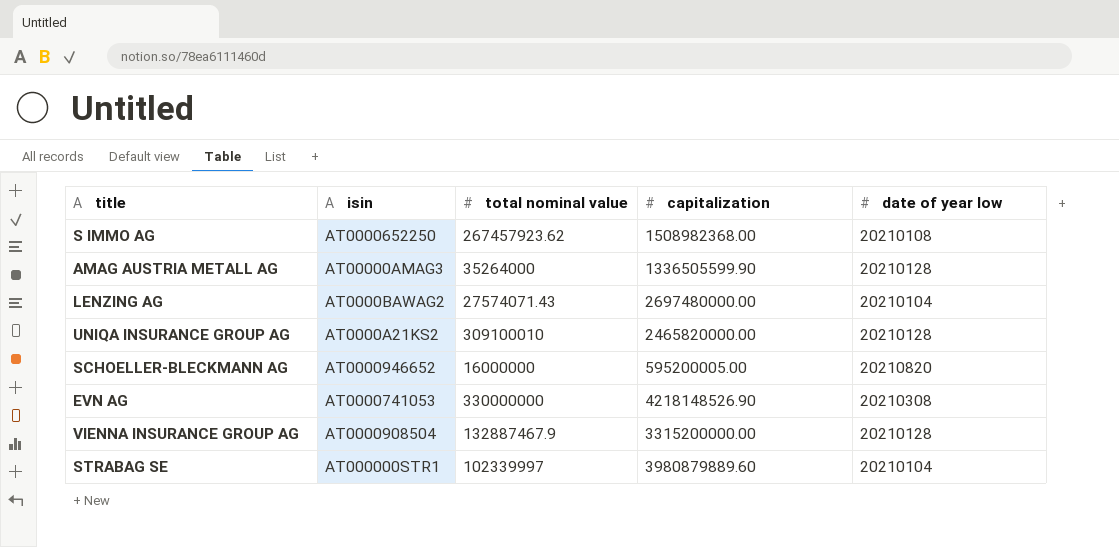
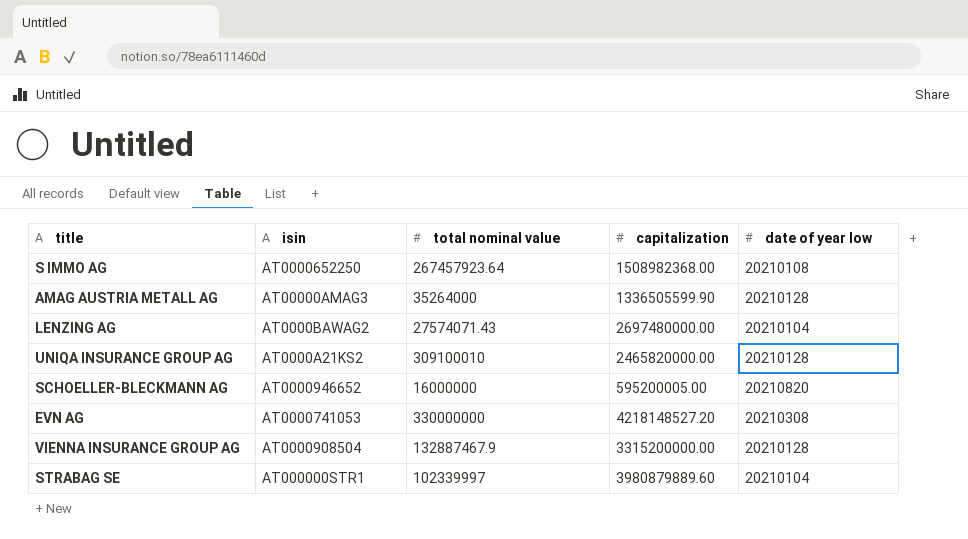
S IMMO AG | total nominal value: 267457923.62 -> 267457923.64
EVN AG | capitalization: 4218148526.90 -> 4218148527.20

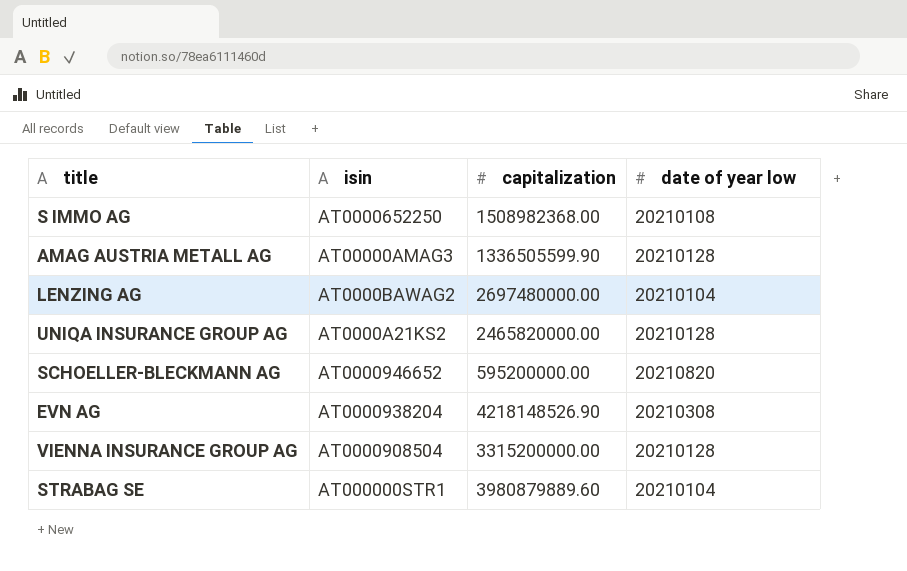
column total nominal value | position: 3 -> none
SCHOELLER-BLECKMANN AG | capitalization: 595200005.00 -> 595200000.00
EVN AG | isin: AT0000741053 -> AT0000938204
EVN AG | capitalization: 4218148527.20 -> 4218148526.90

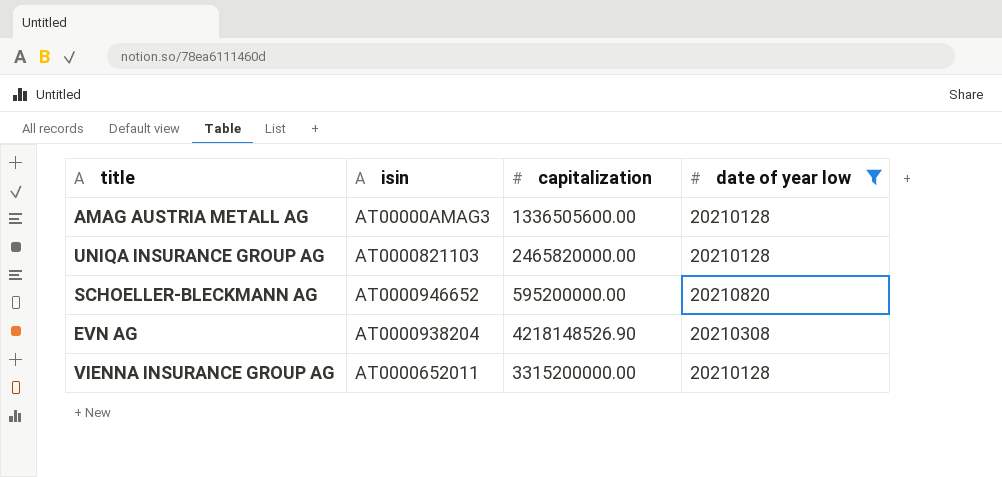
filter: none -> date of year low >= 20210128
AMAG AUSTRIA METALL AG | capitalization: 1336505599.90 -> 1336505600.00
UNIQA INSURANCE GROUP AG | isin: AT0000A21KS2 -> AT0000821103
VIENNA INSURANCE GROUP AG | isin: AT0000908504 -> AT0000652011

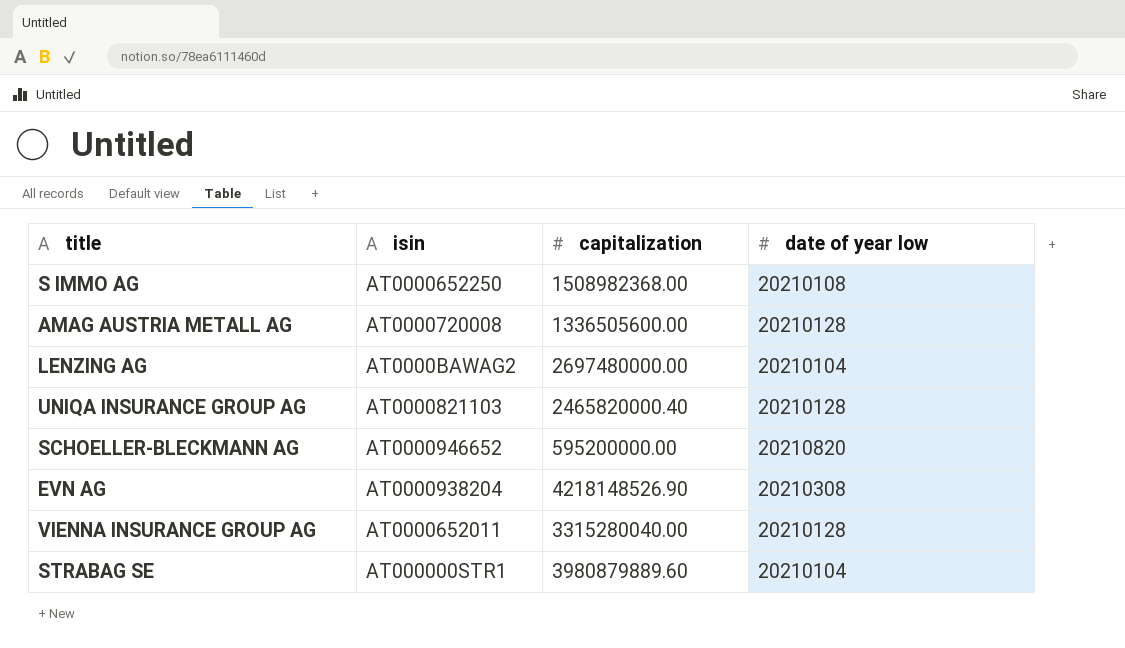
filter: date of year low >= 20210128 -> none
AMAG AUSTRIA METALL AG | isin: AT00000AMAG3 -> AT0000720008
UNIQA INSURANCE GROUP AG | capitalization: 2465820000.00 -> 2465820000.40
VIENNA INSURANCE GROUP AG | capitalization: 3315200000.00 -> 3315280040.00

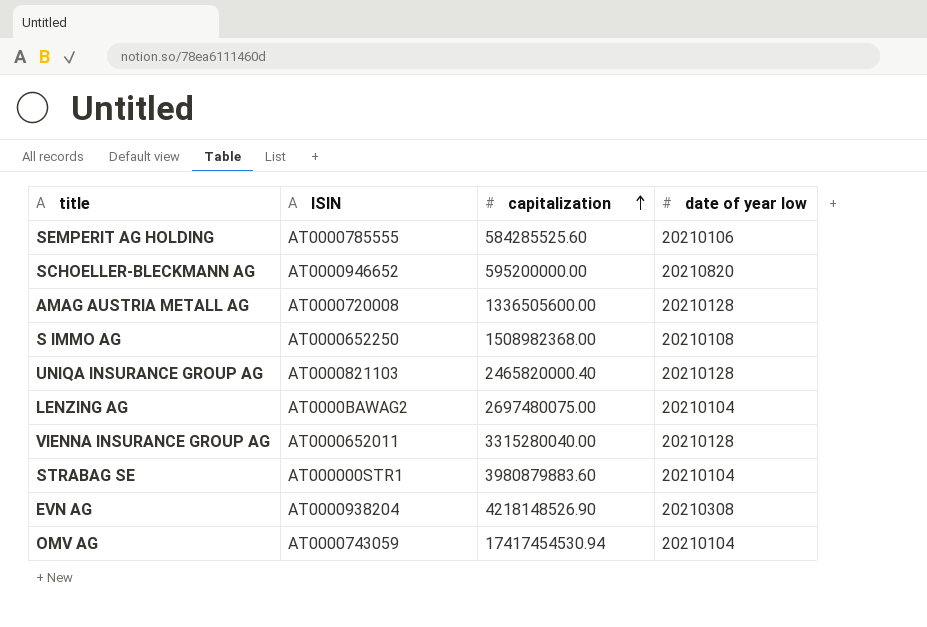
row order: none -> capitalization ascending
column name: isin -> ISIN
row SEMPERIT AG HOLDING: none -> AT0000785555 | 584285525.60 | 20210106
LENZING AG | capitalization: 2697480000.00 -> 2697480075.00
STRABAG SE | capitalization: 3980879889.60 -> 3980879883.60
row OMV AG: none -> AT0000743059 | 17417454530.94 | 20210104

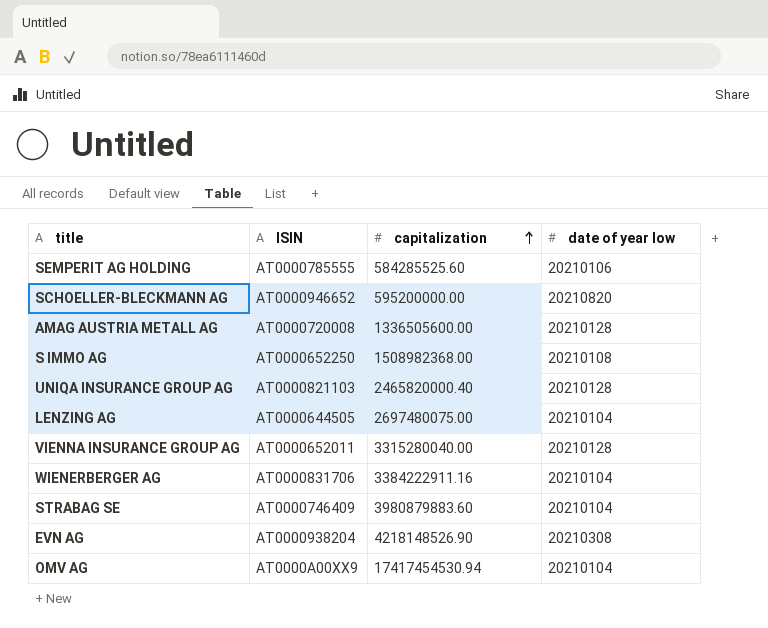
LENZING AG | ISIN: AT0000BAWAG2 -> AT0000644505
row WIENERBERGER AG: none -> AT0000831706 | 3384222911.16 | 20210104
STRABAG SE | ISIN: AT000000STR1 -> AT0000746409
OMV AG | ISIN: AT0000743059 -> AT0000A00XX9

